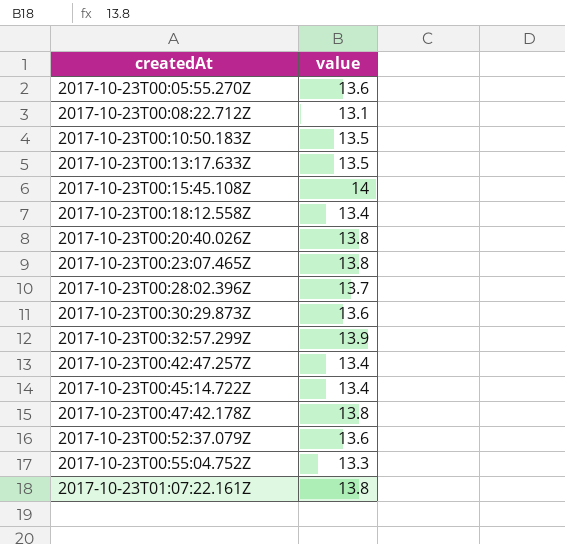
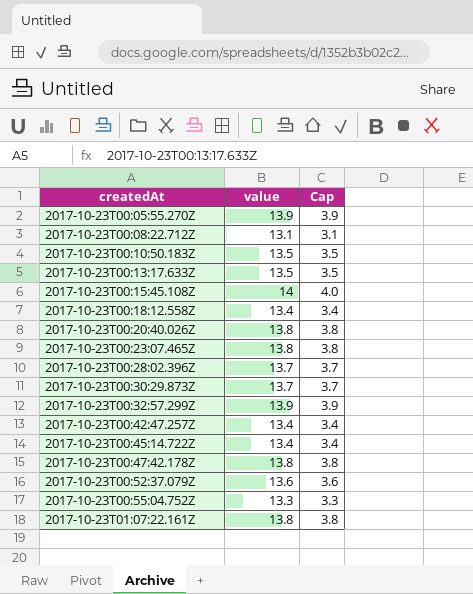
column Cap | formula: none -> [value] - 10
2017-10-23T00:05:55.270Z | value: 13.6 -> 13.9
2017-10-23T00:30:29.873Z | value: 13.6 -> 13.7

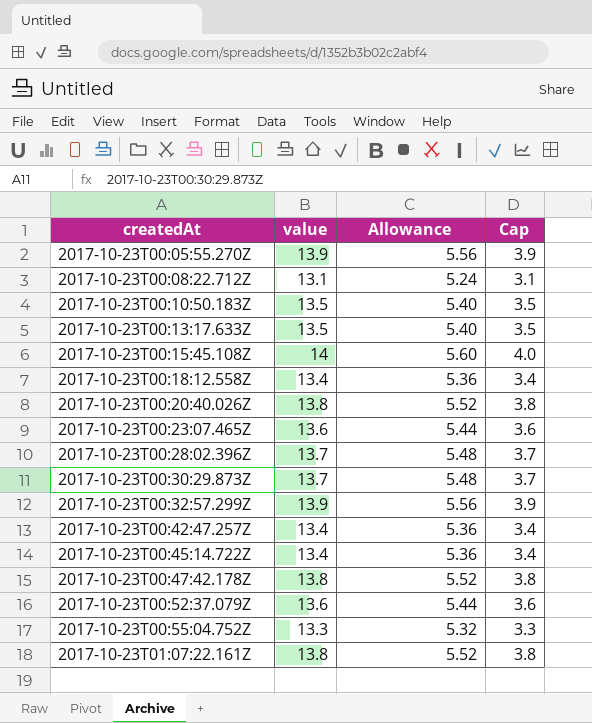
column Allowance | formula: none -> [value] * 0.4
2017-10-23T00:23:07.465Z | value: 13.8 -> 13.6
2017-10-23T00:23:07.465Z | Cap: 3.8 -> 3.6

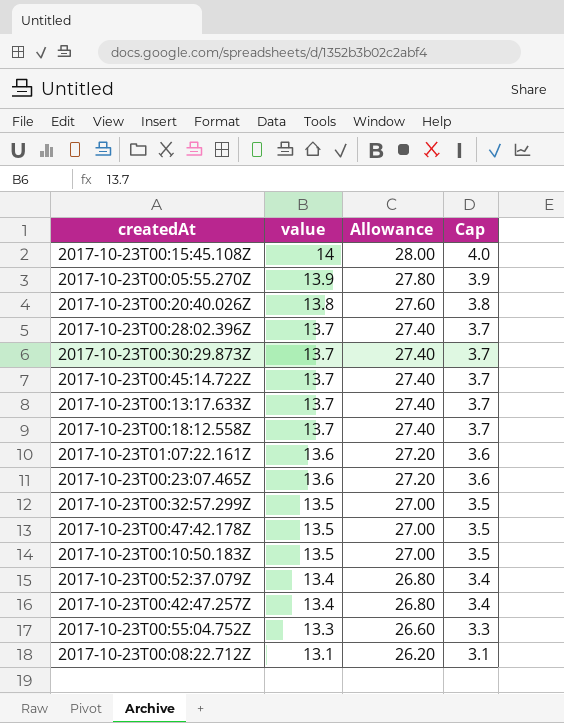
row order: createdAt ascending -> value descending
column Allowance | formula: [value] * 0.4 -> [value] * 2
2017-10-23T00:45:14.722Z | value: 13.4 -> 13.7
2017-10-23T00:45:14.722Z | Cap: 3.4 -> 3.7
2017-10-23T00:13:17.633Z | value: 13.5 -> 13.7
2017-10-23T00:13:17.633Z | Cap: 3.5 -> 3.7
2017-10-23T00:18:12.558Z | value: 13.4 -> 13.7
2017-10-23T00:18:12.558Z | Cap: 3.4 -> 3.7
2017-10-23T01:07:22.161Z | value: 13.8 -> 13.6
2017-10-23T01:07:22.161Z | Cap: 3.8 -> 3.6
2017-10-23T00:32:57.299Z | value: 13.9 -> 13.5
2017-10-23T00:32:57.299Z | Cap: 3.9 -> 3.5
2017-10-23T00:47:42.178Z | value: 13.8 -> 13.5
2017-10-23T00:47:42.178Z | Cap: 3.8 -> 3.5
2017-10-23T00:52:37.079Z | value: 13.6 -> 13.4
2017-10-23T00:52:37.079Z | Cap: 3.6 -> 3.4

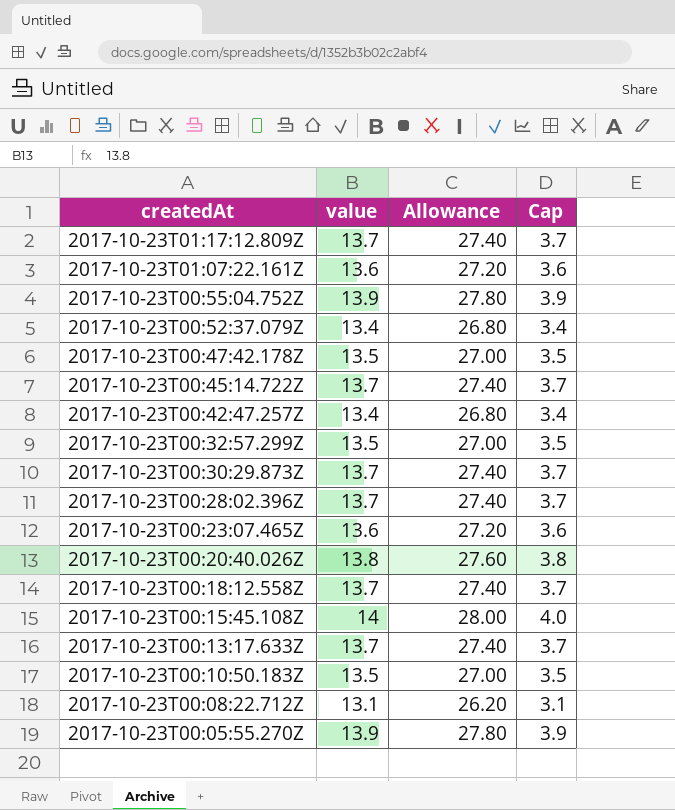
row order: value descending -> createdAt descending
row 2017-10-23T01:17:12.809Z: none -> 13.7 | 27.40 | 3.7
2017-10-23T00:55:04.752Z | value: 13.3 -> 13.9
2017-10-23T00:55:04.752Z | Allowance: 26.60 -> 27.80
2017-10-23T00:55:04.752Z | Cap: 3.3 -> 3.9

